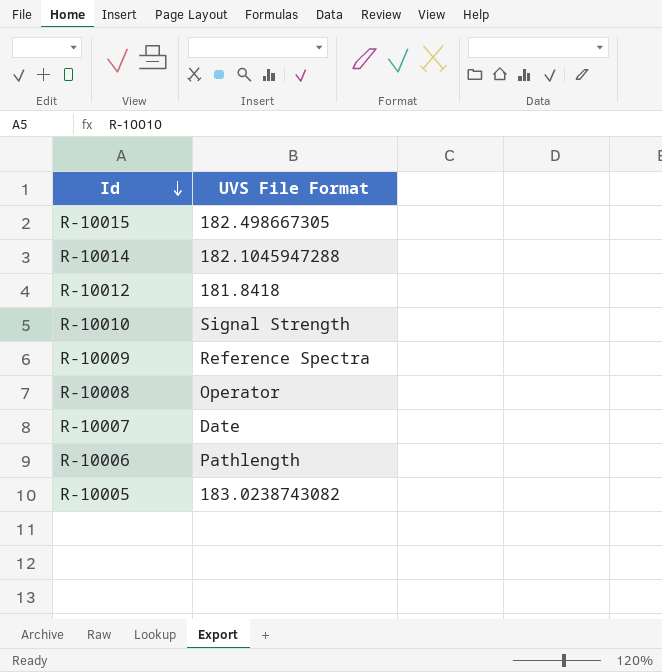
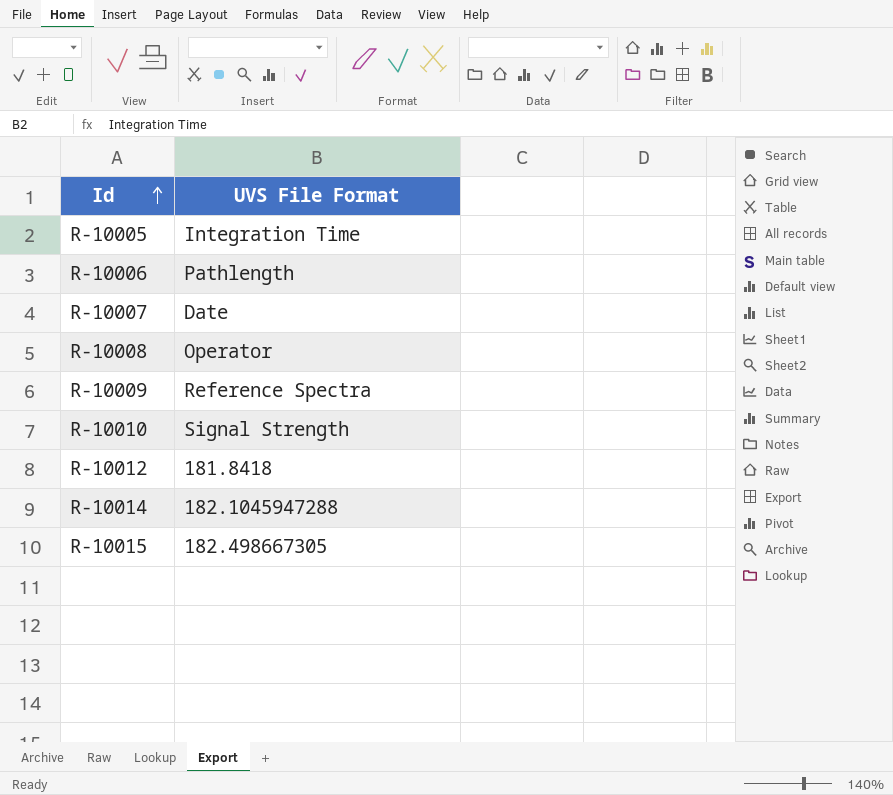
row order: Id descending -> Id ascending
R-10005 | UVS File Format: 183.0238743082 -> Integration Time

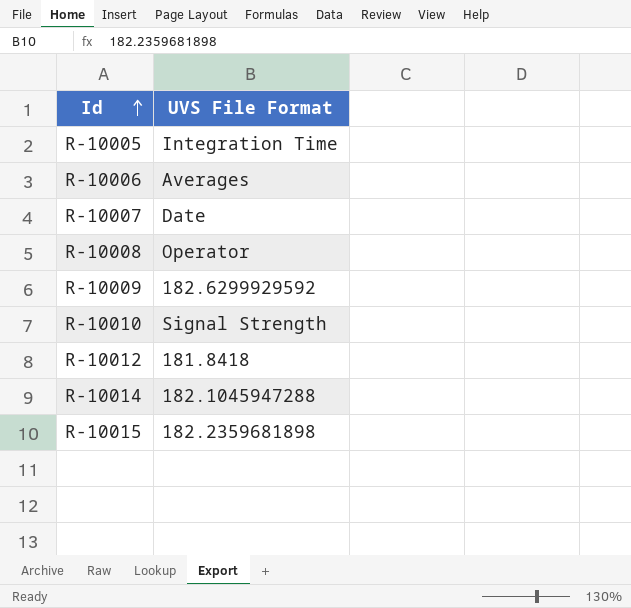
R-10006 | UVS File Format: Pathlength -> Averages
R-10009 | UVS File Format: Reference Spectra -> 182.6299929592
R-10015 | UVS File Format: 182.498667305 -> 182.2359681898

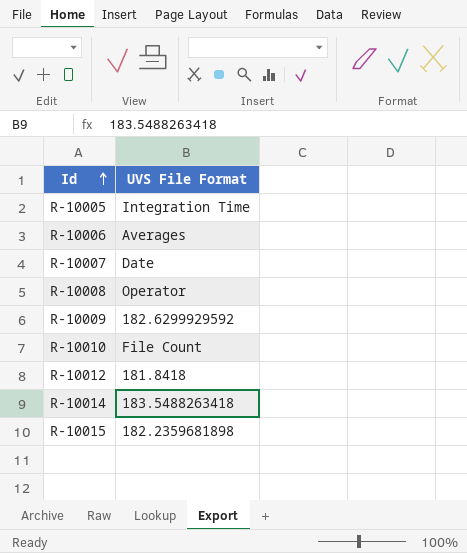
R-10010 | UVS File Format: Signal Strength -> File Count
R-10014 | UVS File Format: 182.1045947288 -> 183.5488263418

